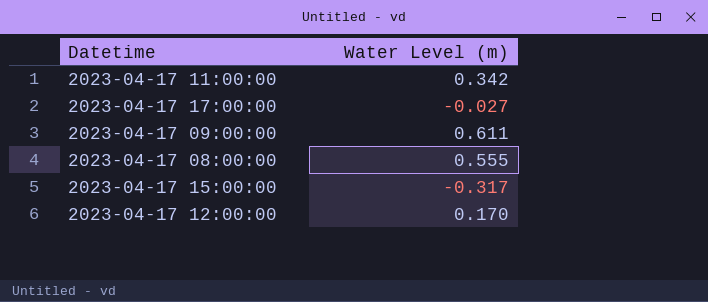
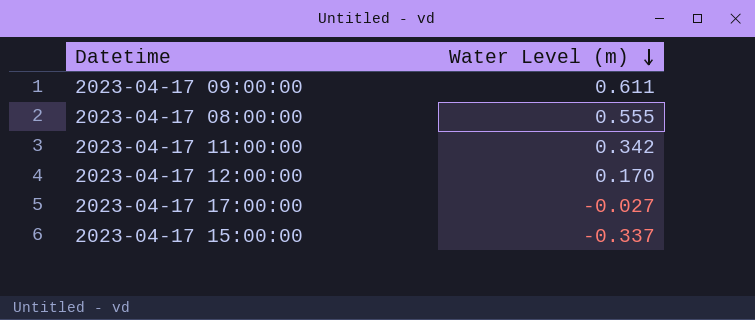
row order: none -> Water Level (m) descending
2023-04-17 15:00:00 | Water Level (m): -0.317 -> -0.337

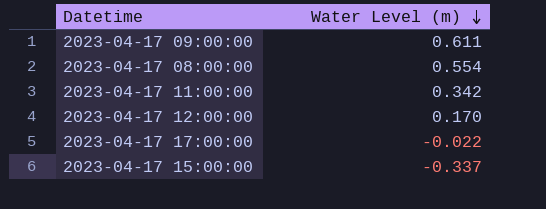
2023-04-17 08:00:00 | Water Level (m): 0.555 -> 0.554
2023-04-17 17:00:00 | Water Level (m): -0.027 -> -0.022

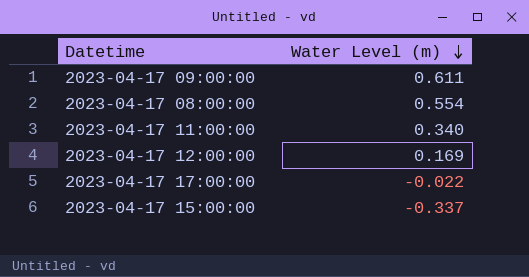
2023-04-17 11:00:00 | Water Level (m): 0.342 -> 0.340
2023-04-17 12:00:00 | Water Level (m): 0.170 -> 0.169

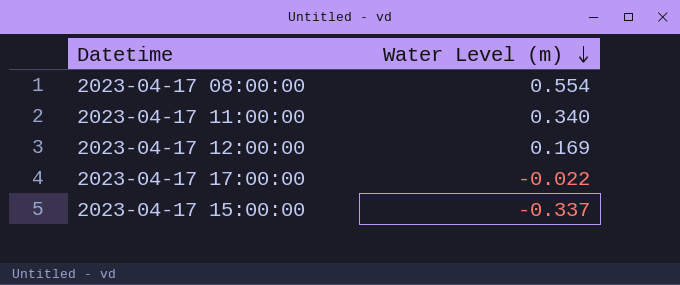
row 2023-04-17 09:00:00: 0.611 -> none

